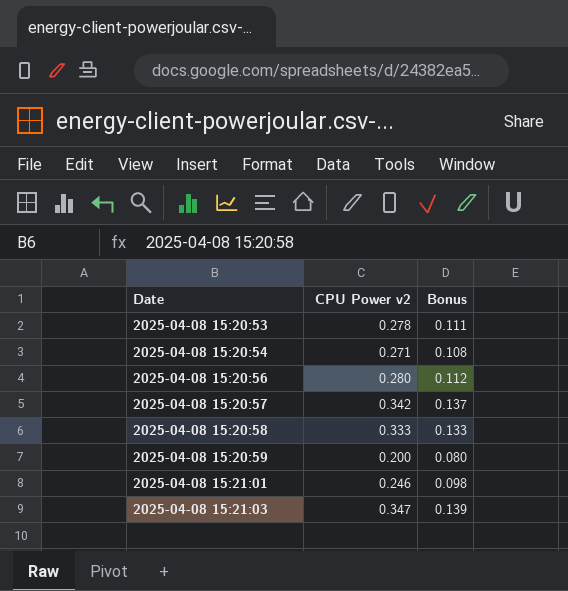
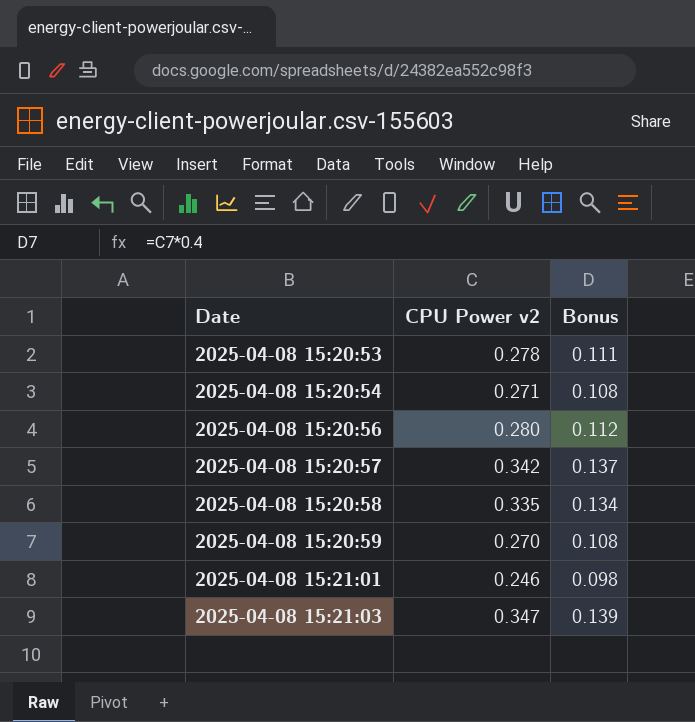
2025-04-08 15:20:58 | CPU Power v2: 0.333 -> 0.335
2025-04-08 15:20:58 | Bonus: 0.133 -> 0.134
2025-04-08 15:20:59 | CPU Power v2: 0.200 -> 0.270
2025-04-08 15:20:59 | Bonus: 0.080 -> 0.108

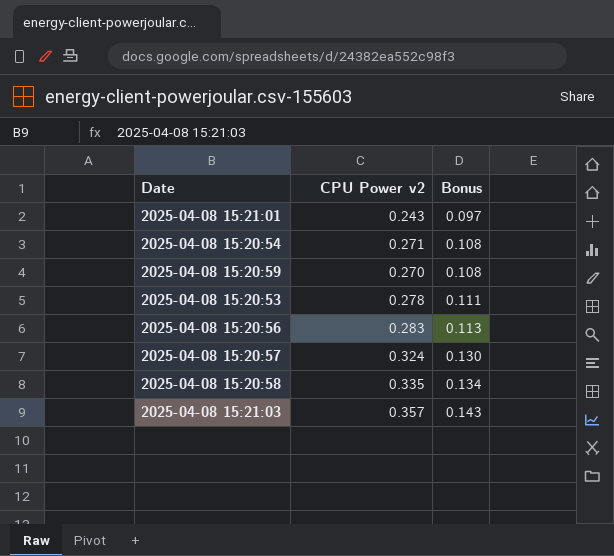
row order: Date ascending -> Bonus ascending
2025-04-08 15:21:01 | CPU Power v2: 0.246 -> 0.243
2025-04-08 15:21:01 | Bonus: 0.098 -> 0.097
2025-04-08 15:20:56 | CPU Power v2: 0.280 -> 0.283
2025-04-08 15:20:56 | Bonus: 0.112 -> 0.113
2025-04-08 15:20:57 | CPU Power v2: 0.342 -> 0.324
2025-04-08 15:20:57 | Bonus: 0.137 -> 0.130
2025-04-08 15:21:03 | CPU Power v2: 0.347 -> 0.357
2025-04-08 15:21:03 | Bonus: 0.139 -> 0.143

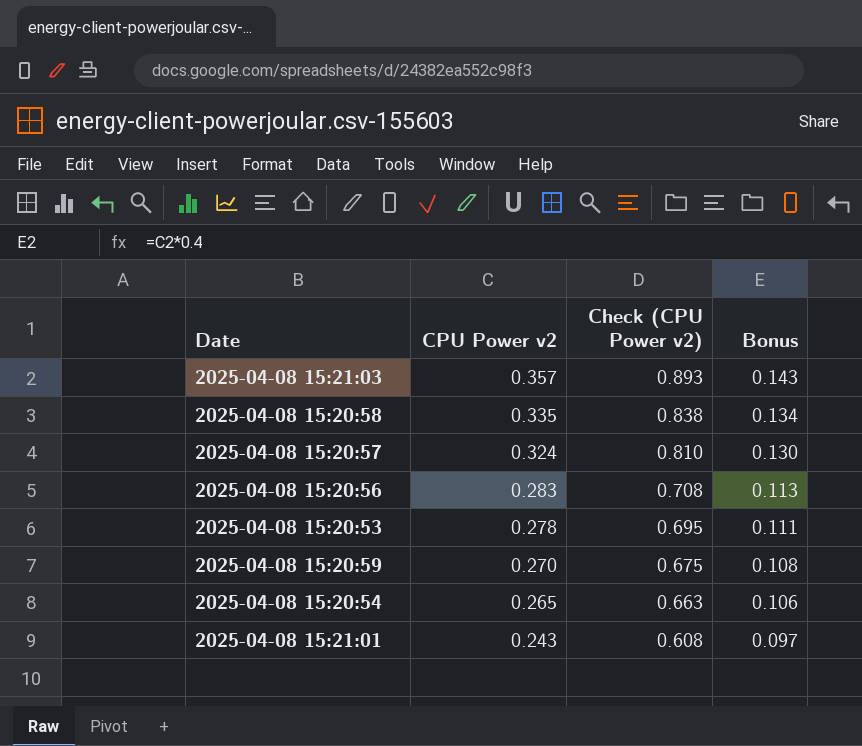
row order: Bonus ascending -> CPU Power v2 descending
column Check (CPU Power v2) | formula: none -> [CPU Power v2] * 2.5
2025-04-08 15:20:54 | CPU Power v2: 0.271 -> 0.265
2025-04-08 15:20:54 | Bonus: 0.108 -> 0.106

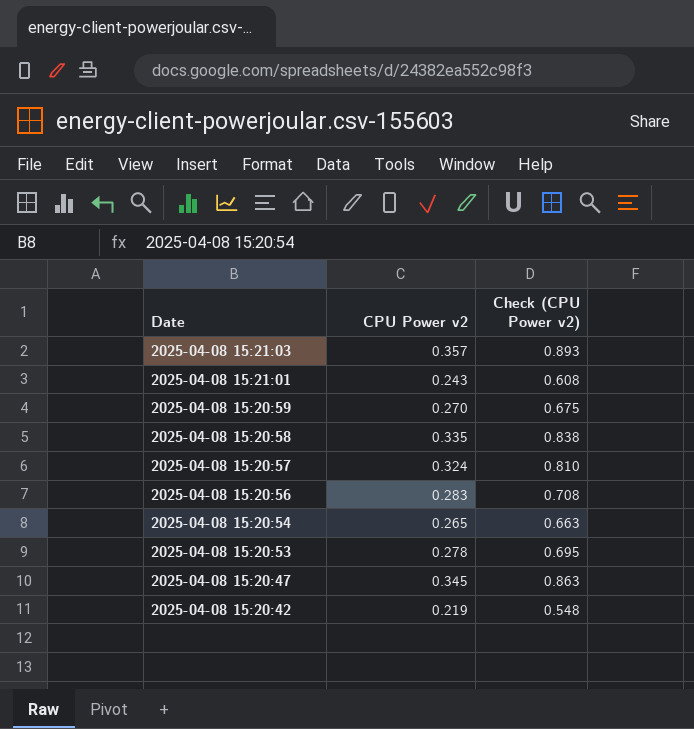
row order: CPU Power v2 descending -> Date descending
column Bonus | formula: [CPU Power v2] * 0.4 -> none
row 2025-04-08 15:20:47: none -> 0.345 | 0.863
row 2025-04-08 15:20:42: none -> 0.219 | 0.548

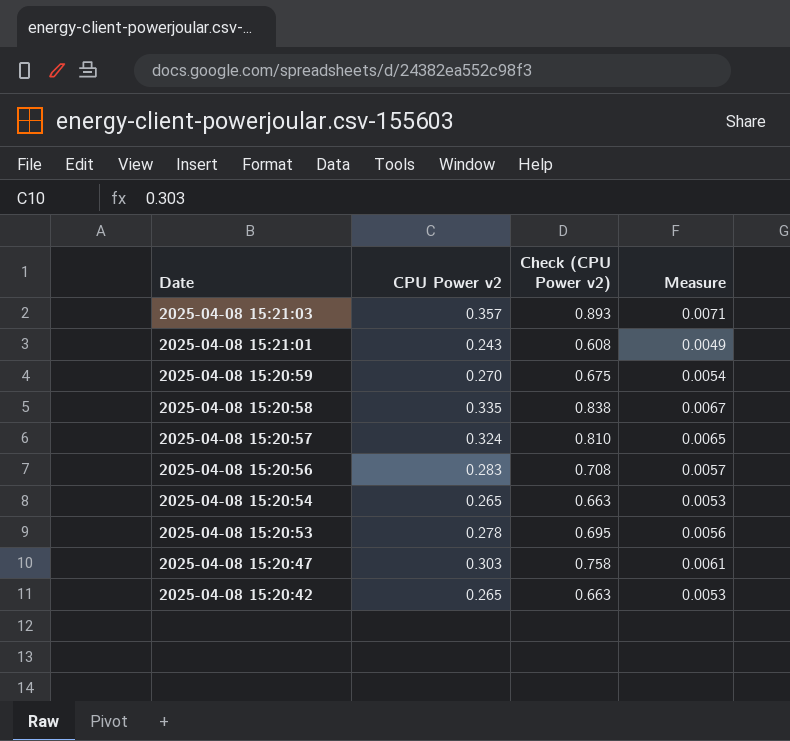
column Measure | formula: none -> [CPU Power v2] * 0.02
2025-04-08 15:20:47 | CPU Power v2: 0.345 -> 0.303
2025-04-08 15:20:47 | Check (CPU Power v2): 0.863 -> 0.758
2025-04-08 15:20:42 | CPU Power v2: 0.219 -> 0.265
2025-04-08 15:20:42 | Check (CPU Power v2): 0.548 -> 0.663

